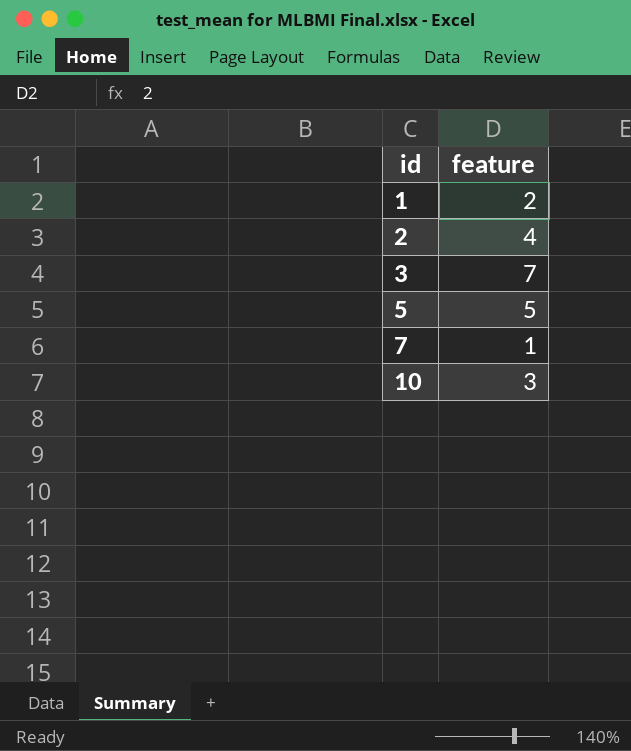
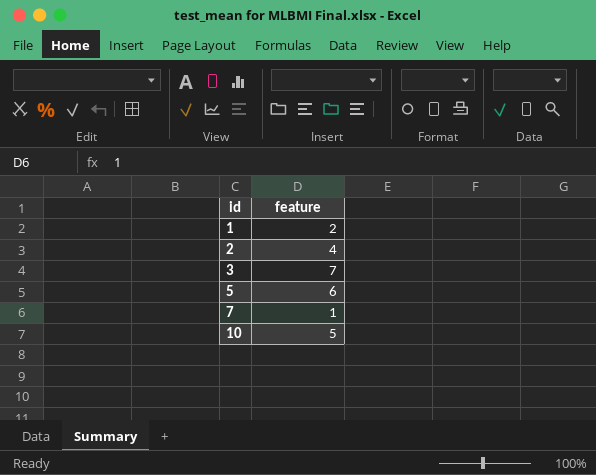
5 | feature: 5 -> 6
10 | feature: 3 -> 5

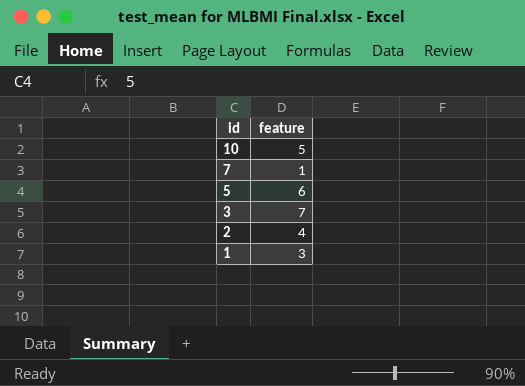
row order: id ascending -> id descending
1 | feature: 2 -> 3

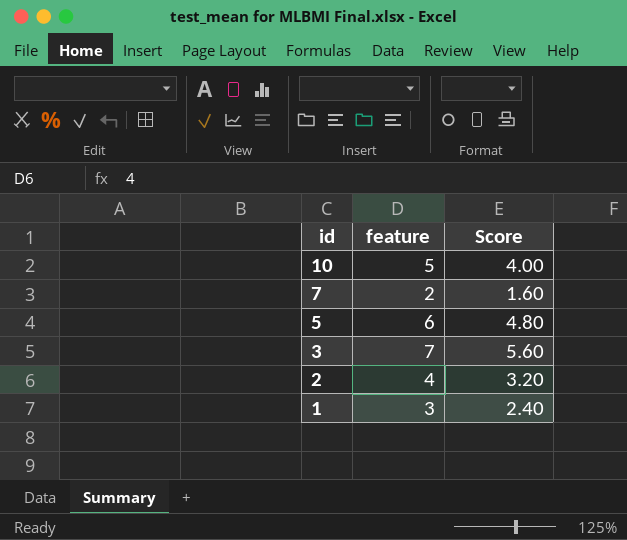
column Score | formula: none -> [feature] * 0.8
7 | feature: 1 -> 2

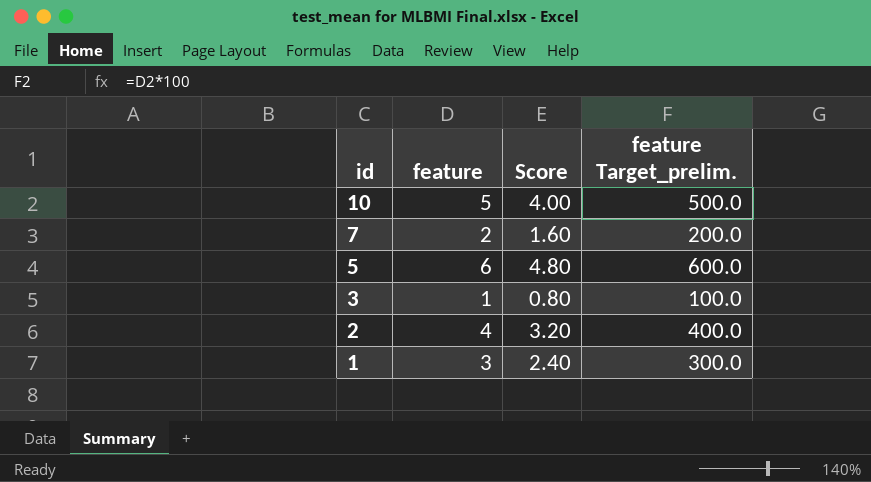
column feature Target_prelim. | formula: none -> [feature] * 100
3 | feature: 7 -> 1
3 | Score: 5.60 -> 0.80

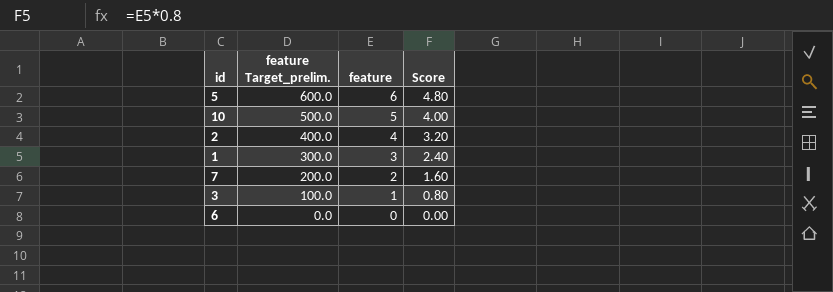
row order: id descending -> feature Target_prelim. descending
column feature Target_prelim. | position: 4 -> 2
row 6: none -> 0.0 | 0 | 0.00

